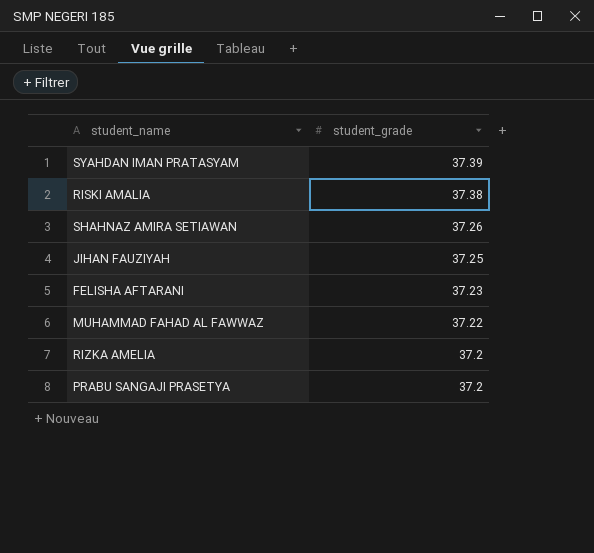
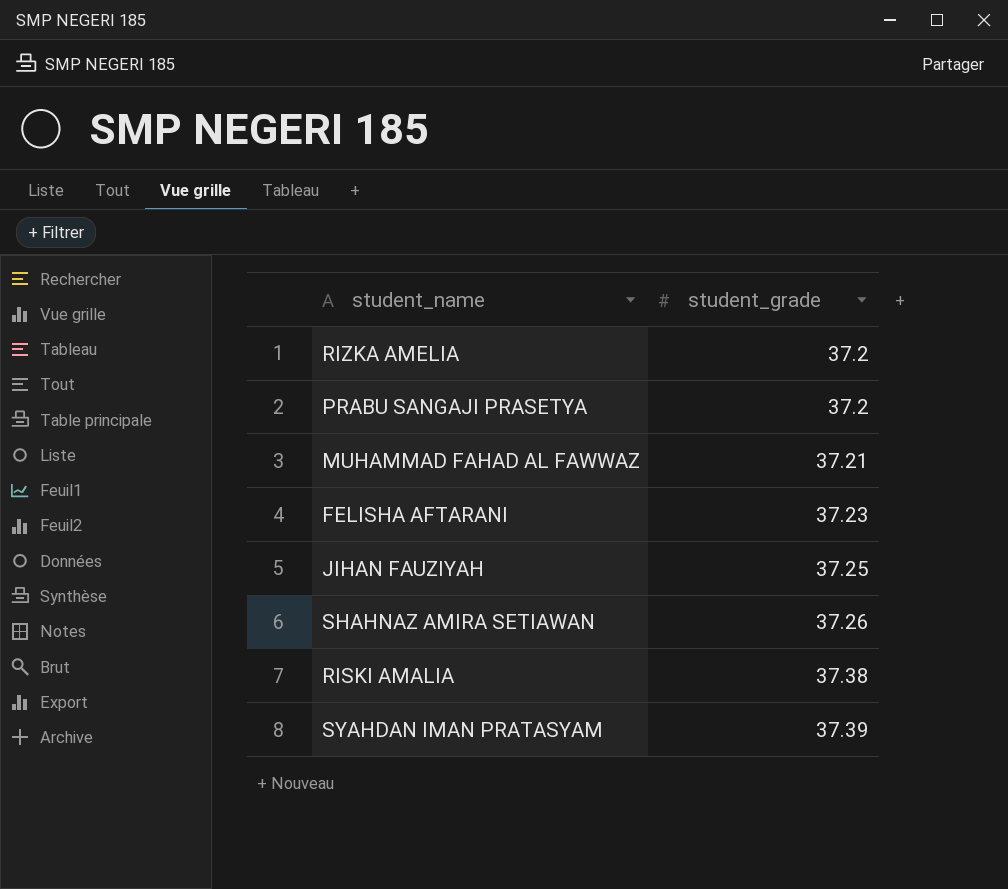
row order: student_grade descending -> student_grade ascending
MUHAMMAD FAHAD AL FAWWAZ | student_grade: 37.22 -> 37.21

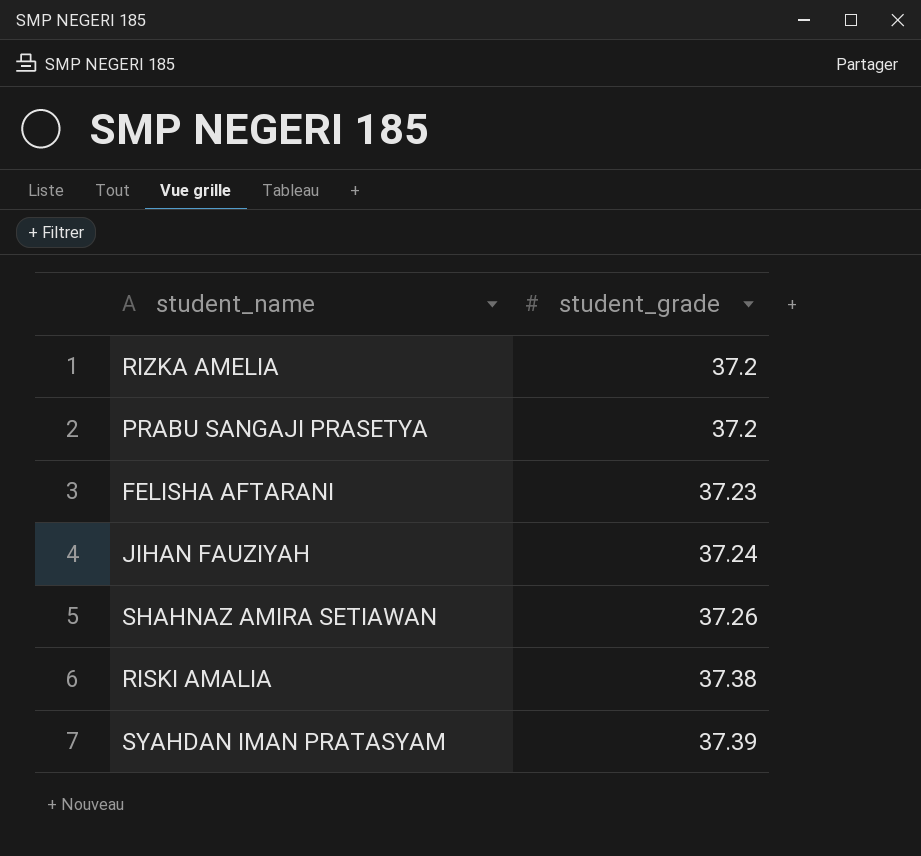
row MUHAMMAD FAHAD AL FAWWAZ: 37.21 -> none
JIHAN FAUZIYAH | student_grade: 37.25 -> 37.24

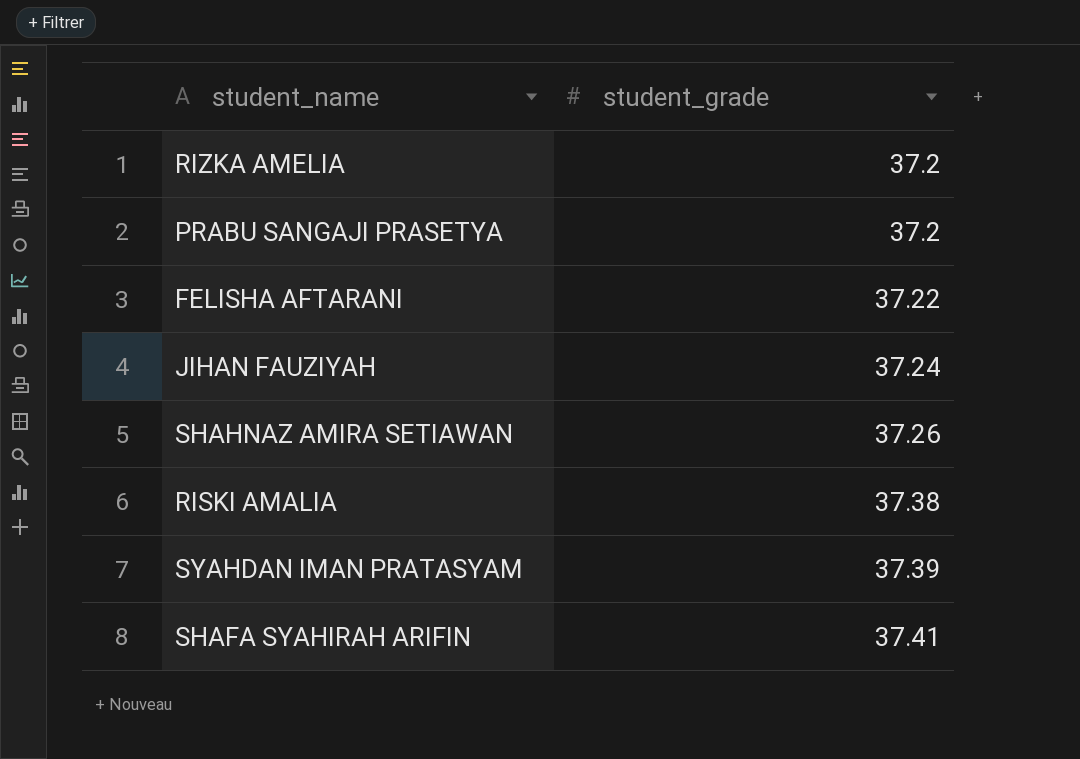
FELISHA AFTARANI | student_grade: 37.23 -> 37.22
row SHAFA SYAHIRAH ARIFIN: none -> 37.41

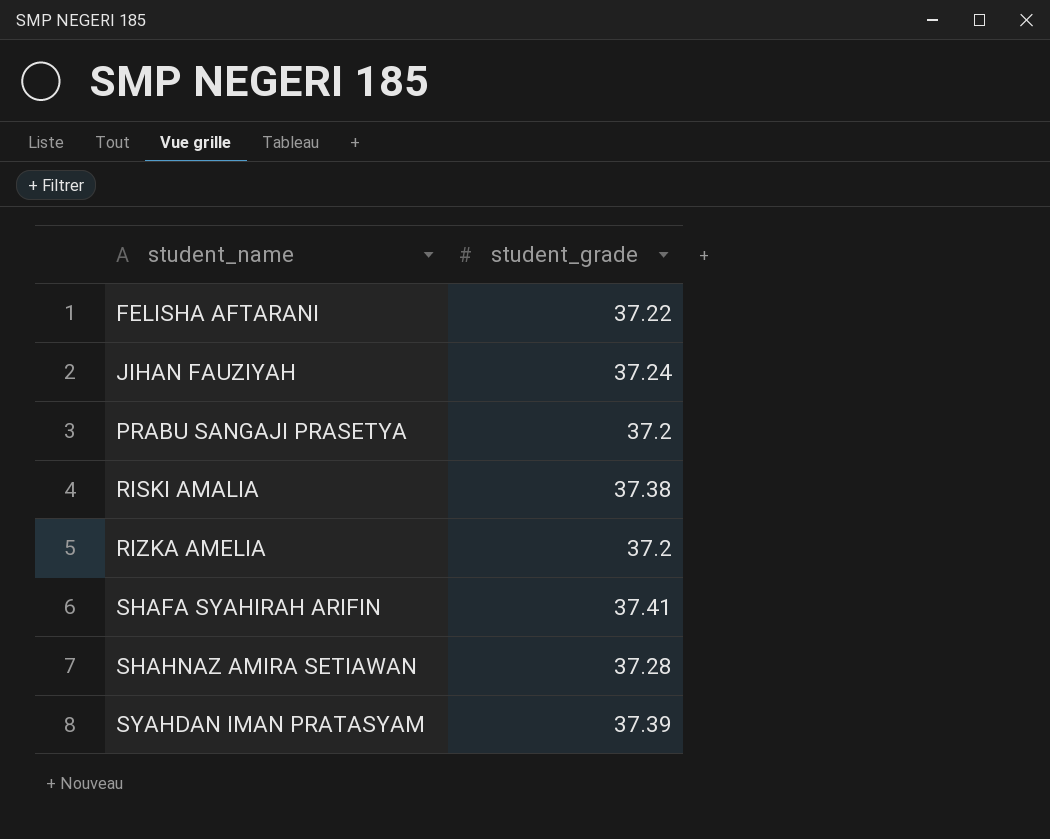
row order: student_grade ascending -> student_name ascending
SHAHNAZ AMIRA SETIAWAN | student_grade: 37.26 -> 37.28

